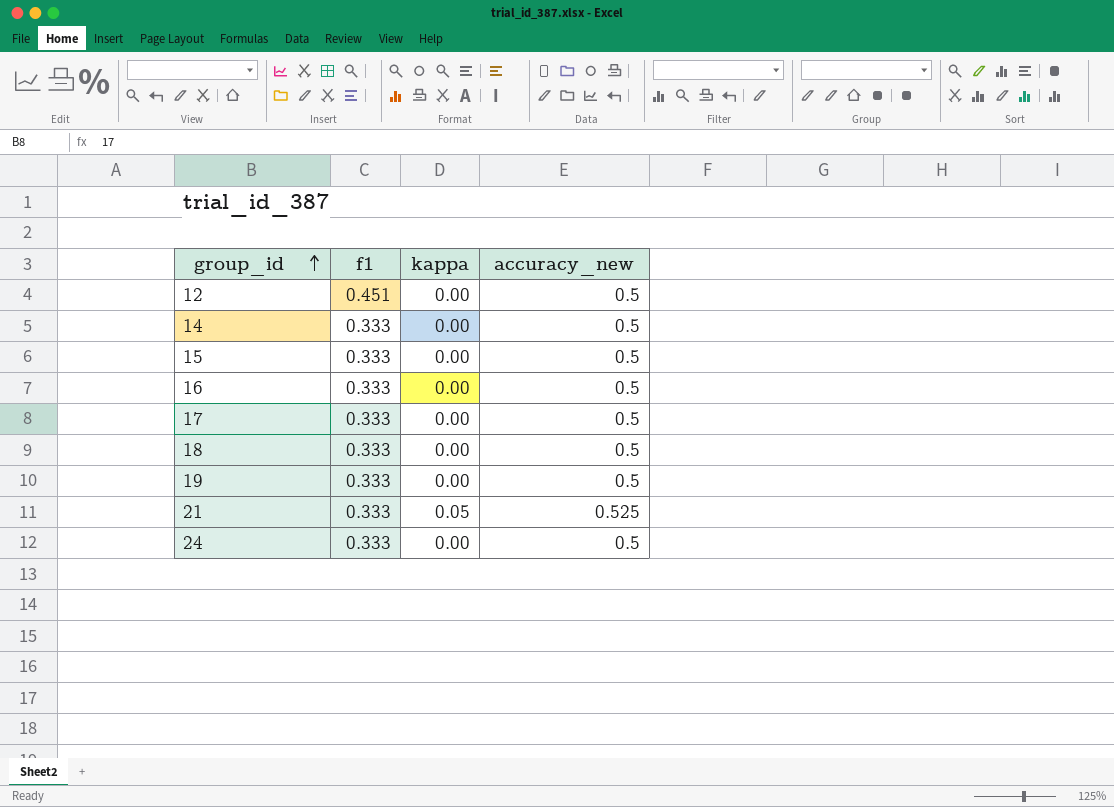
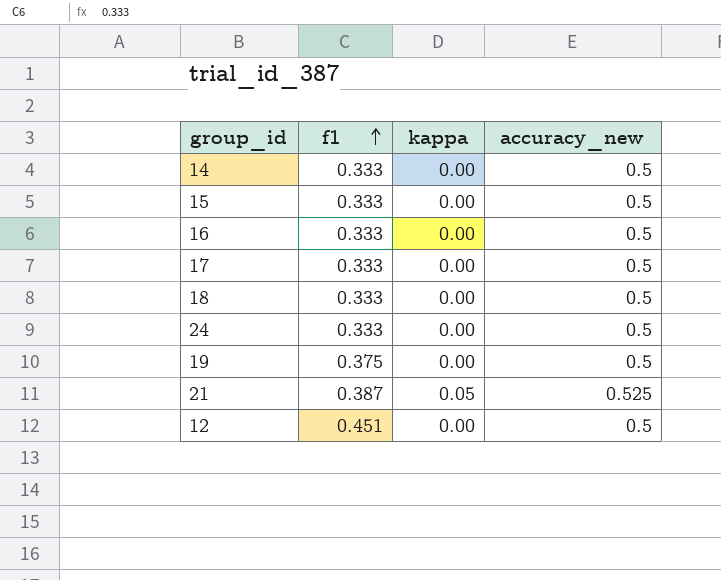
row order: group_id ascending -> f1 ascending
19 | f1: 0.333 -> 0.375
21 | f1: 0.333 -> 0.387

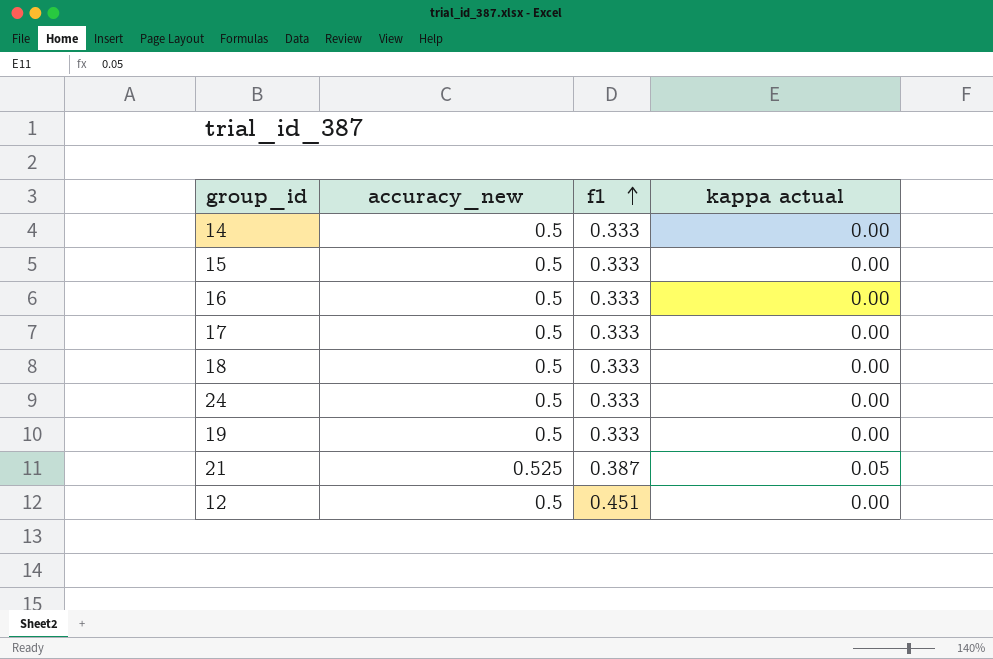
column accuracy_new | position: 4 -> 2
column name: kappa -> kappa actual
19 | f1: 0.375 -> 0.333

